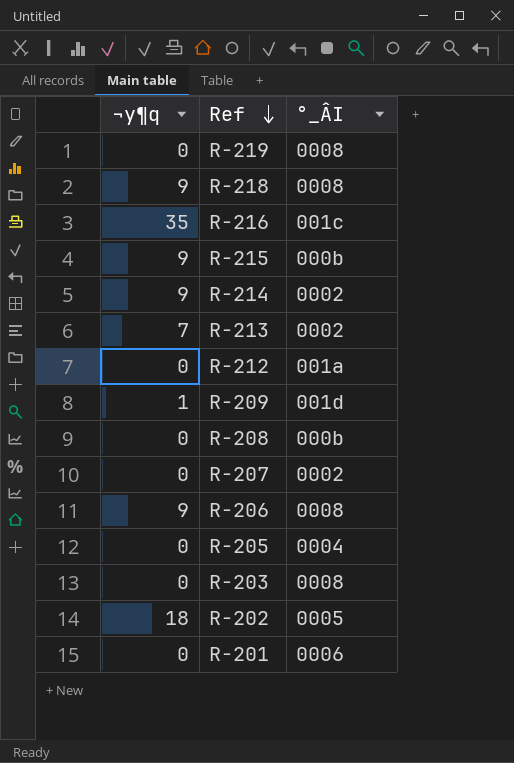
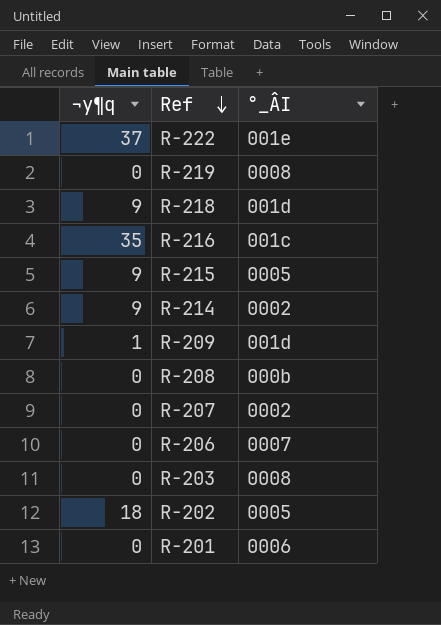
row R-213: 7 | 0002 -> none
row R-212: 0 | 001a -> none
row R-205: 0 | 0004 -> none
row R-222: none -> 37 | 001e
R-218 | °_ÂI: 0008 -> 001d
R-215 | °_ÂI: 000b -> 0005
R-206 | ¬y¶q: 9 -> 0
R-206 | °_ÂI: 0008 -> 0007

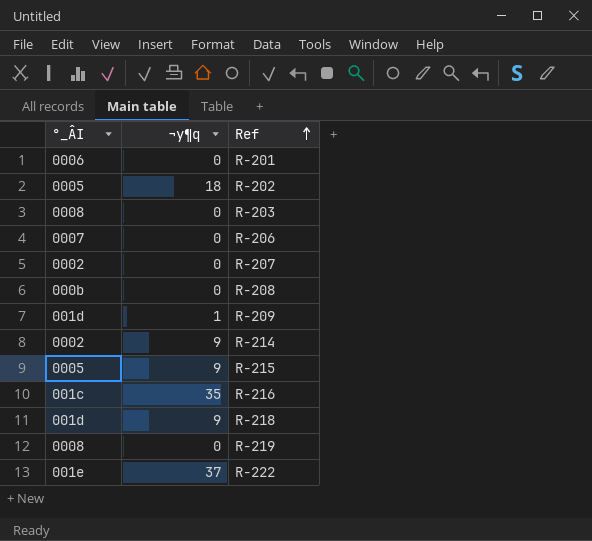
row order: Ref descending -> Ref ascending
column °_ÂI | position: 3 -> 1

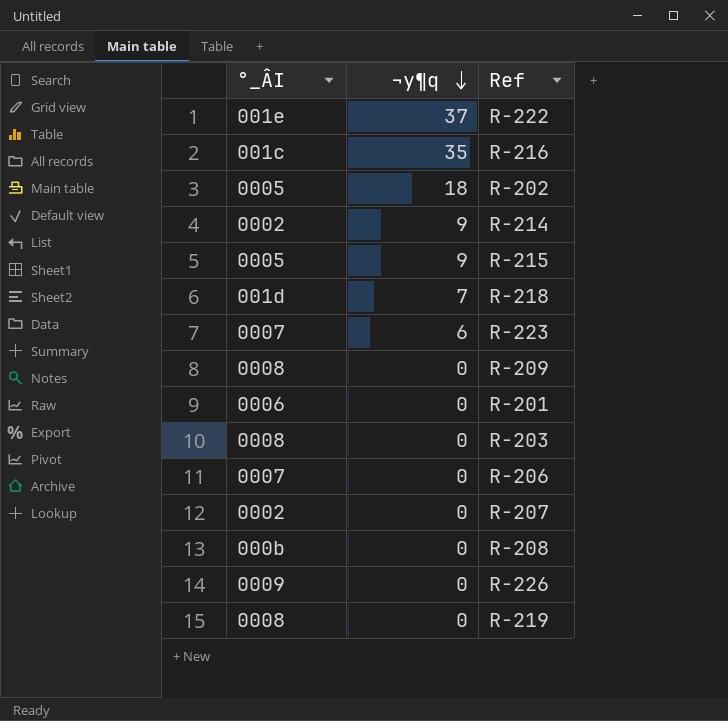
row order: Ref ascending -> ¬y¶q descending
R-218 | ¬y¶q: 9 -> 7
row R-223: none -> 0007 | 6
R-209 | °_ÂI: 001d -> 0008
R-209 | ¬y¶q: 1 -> 0
row R-226: none -> 0009 | 0

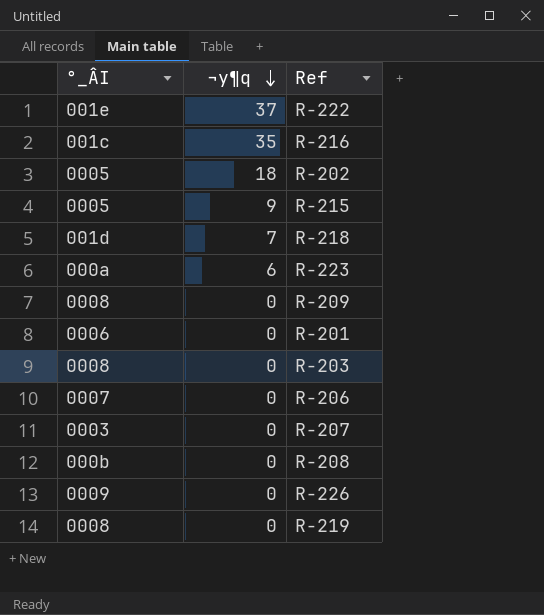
row R-214: 0002 | 9 -> none
R-223 | °_ÂI: 0007 -> 000a
R-207 | °_ÂI: 0002 -> 0003

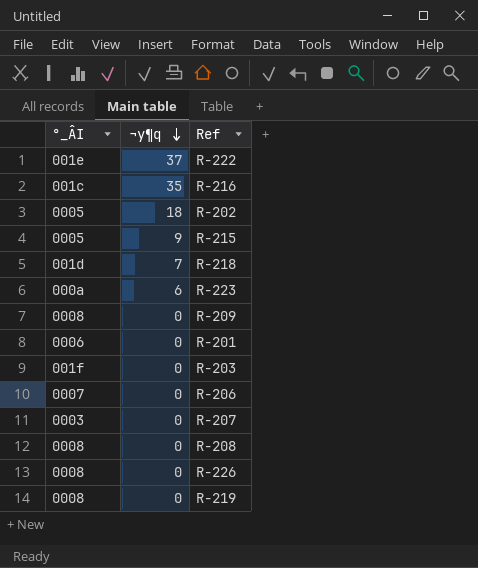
R-203 | °_ÂI: 0008 -> 001f
R-208 | °_ÂI: 000b -> 0008
R-226 | °_ÂI: 0009 -> 0008

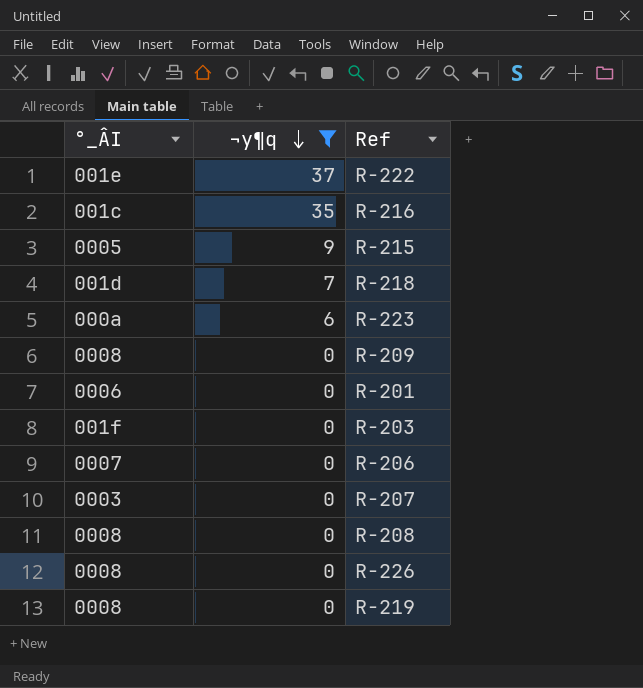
filter: none -> ¬y¶q != 18

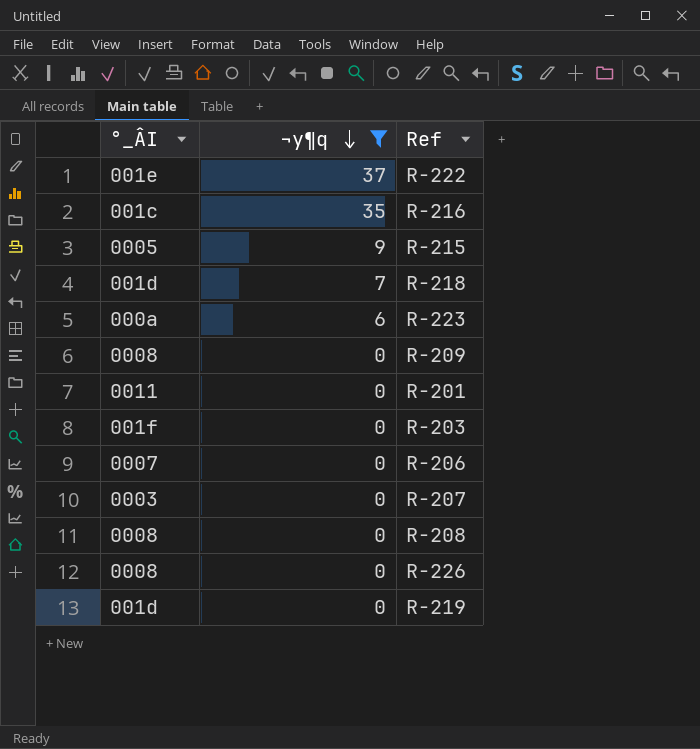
R-201 | °_ÂI: 0006 -> 0011
R-219 | °_ÂI: 0008 -> 001d

